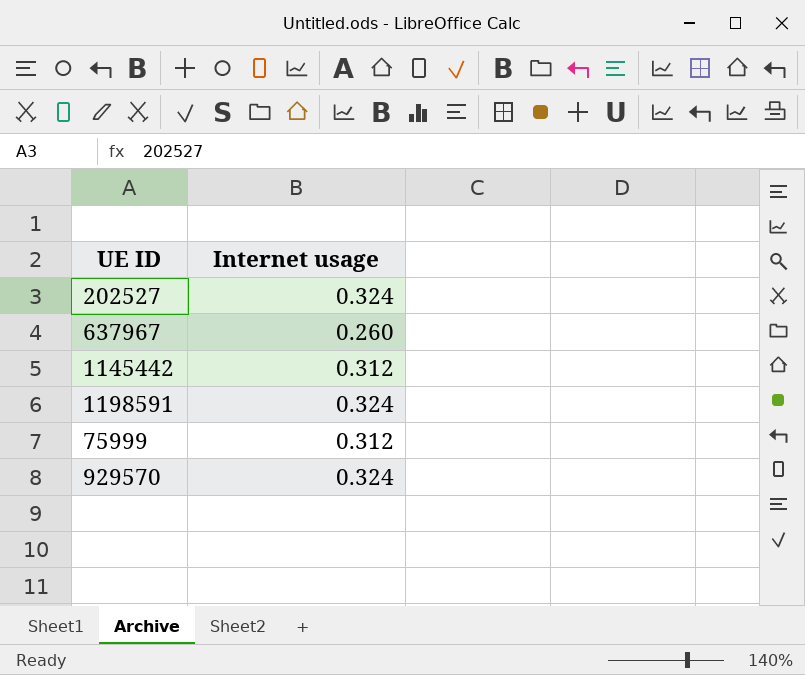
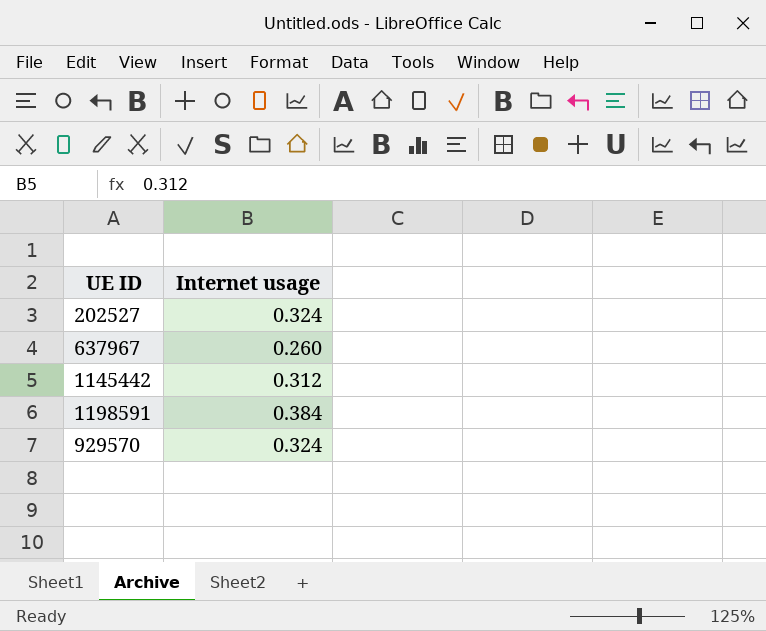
row 75999: 0.312 -> none
1198591 | Internet usage: 0.324 -> 0.384

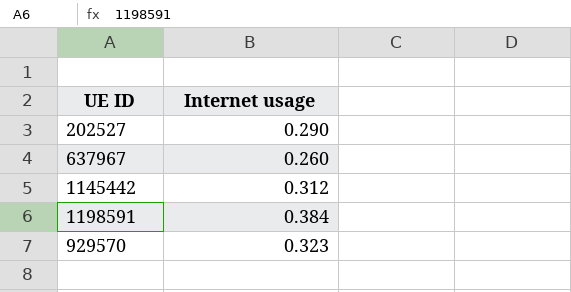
202527 | Internet usage: 0.324 -> 0.290
929570 | Internet usage: 0.324 -> 0.323

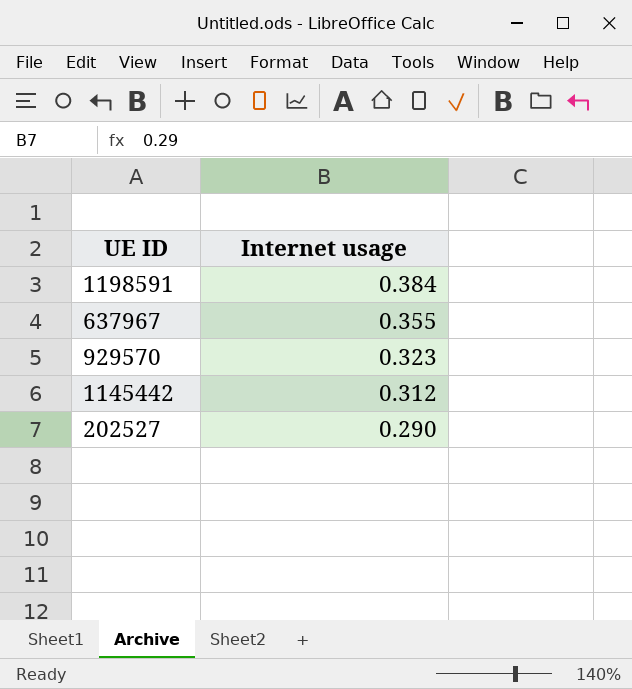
row order: none -> Internet usage descending
637967 | Internet usage: 0.260 -> 0.355

